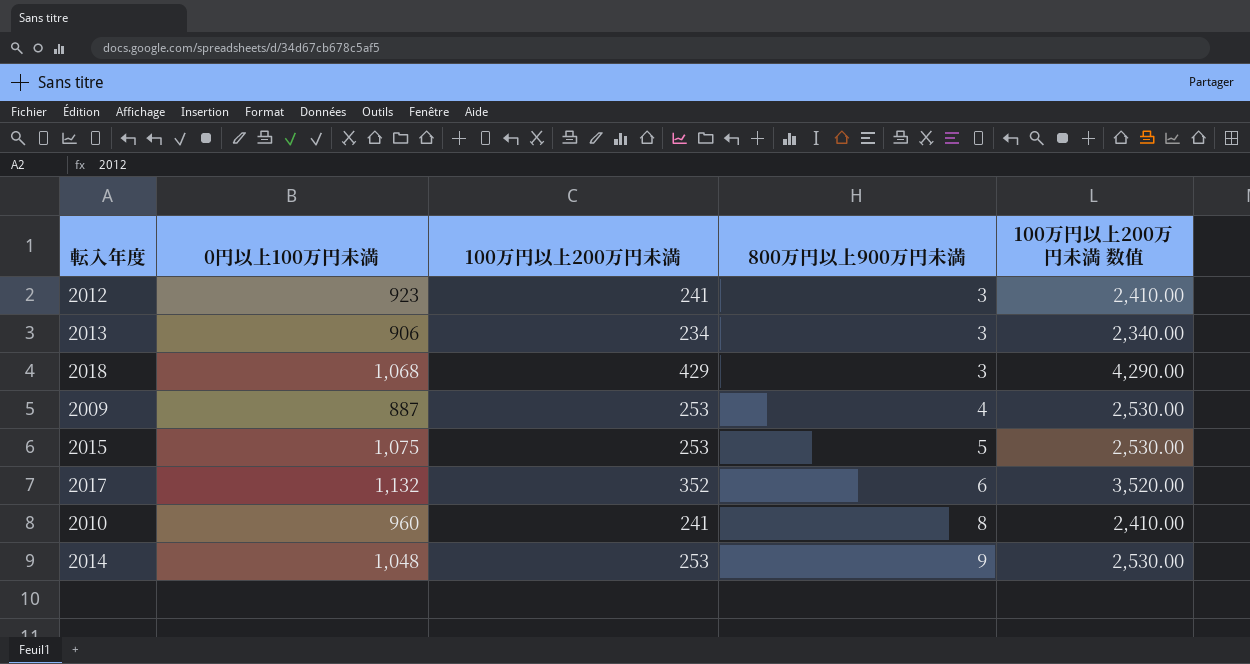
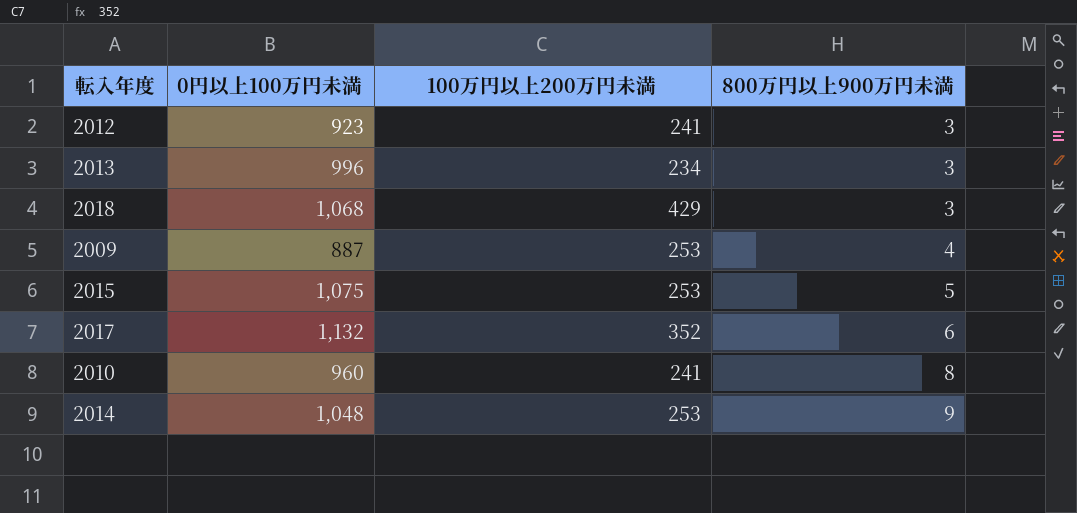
column 100万円以上200万円未満 数值 | formula: [100万円以上200万円未満] * 10 -> none
2013 | 0円以上100万円未満: 906 -> 996

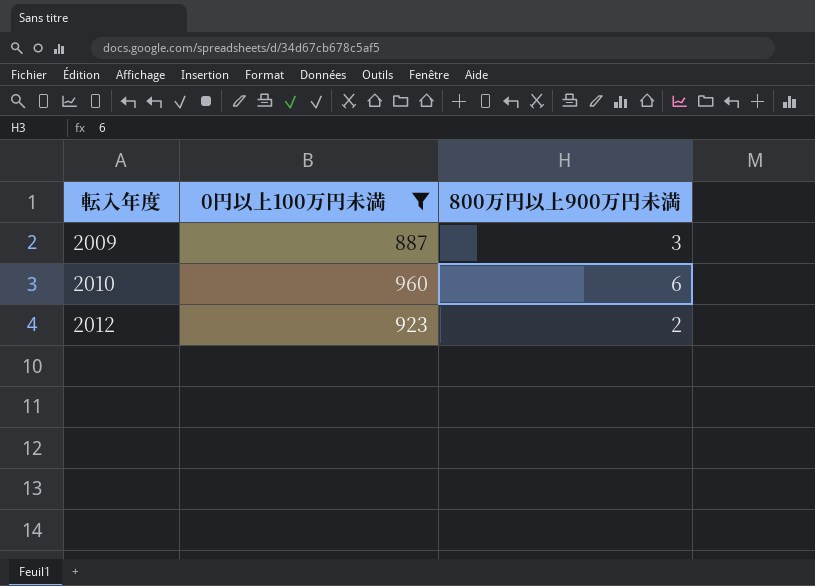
filter: none -> 0円以上100万円未満 <= 960
row order: 800万円以上900万円未満 ascending -> 転入年度 ascending
column 100万円以上200万円未満 | position: 3 -> none
2009 | 800万円以上900万円未満: 4 -> 3
2010 | 800万円以上900万円未満: 8 -> 6
2012 | 800万円以上900万円未満: 3 -> 2

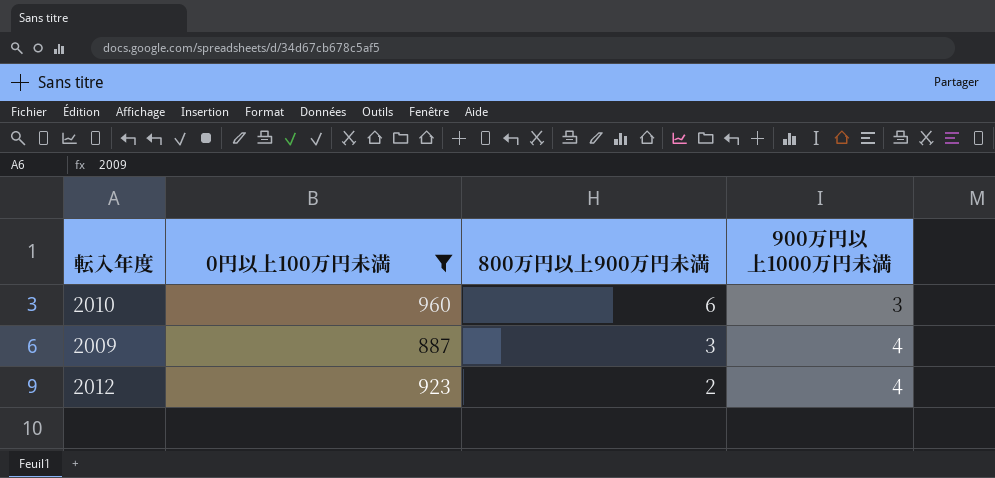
row order: 転入年度 ascending -> 800万円以上900万円未満 descending
column 900万円以上1000万円未満 | position: none -> 4

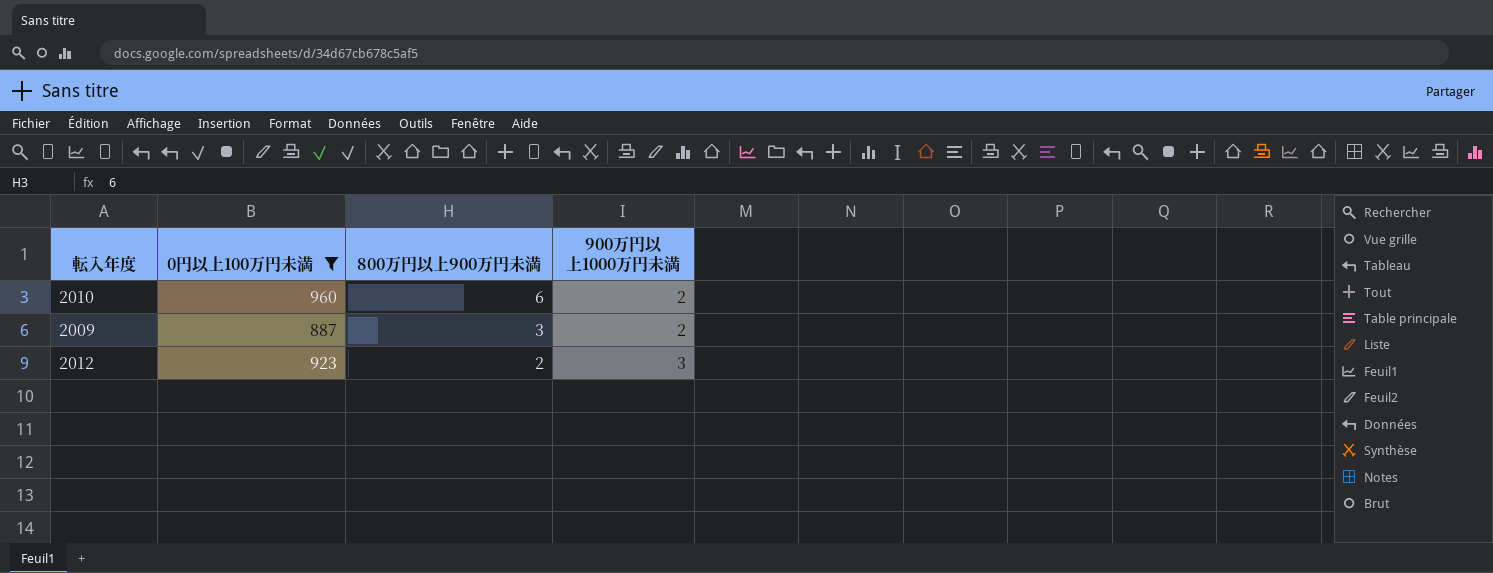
2010 | 900万円以上1000万円未満: 3 -> 2
2009 | 900万円以上1000万円未満: 4 -> 2
2012 | 900万円以上1000万円未満: 4 -> 3

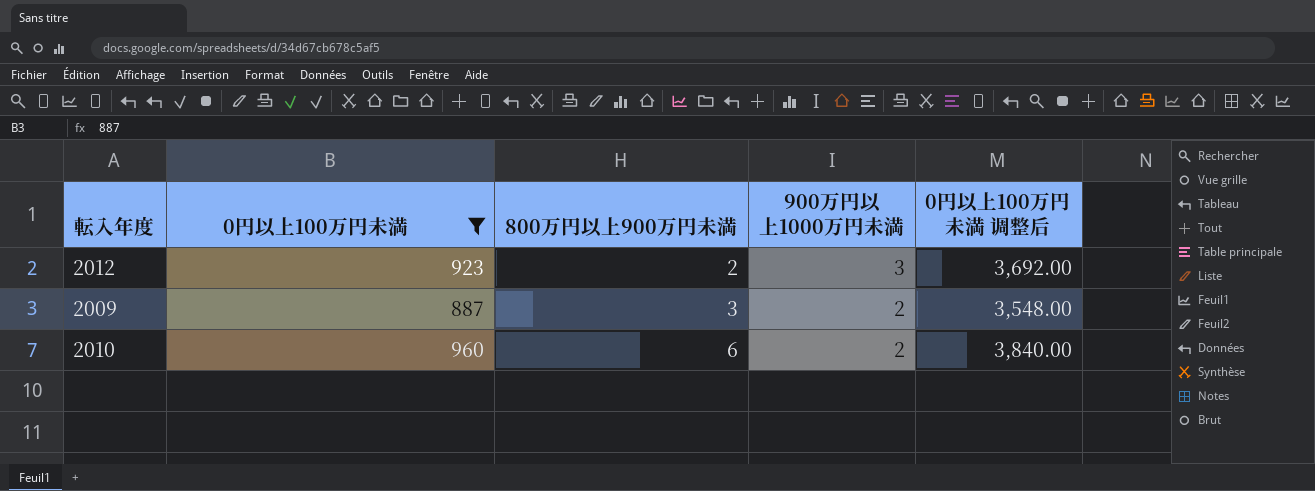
row order: 800万円以上900万円未満 descending -> 800万円以上900万円未満 ascending
column 0円以上100万円未満 调整后 | formula: none -> [0円以上100万円未満] * 4

